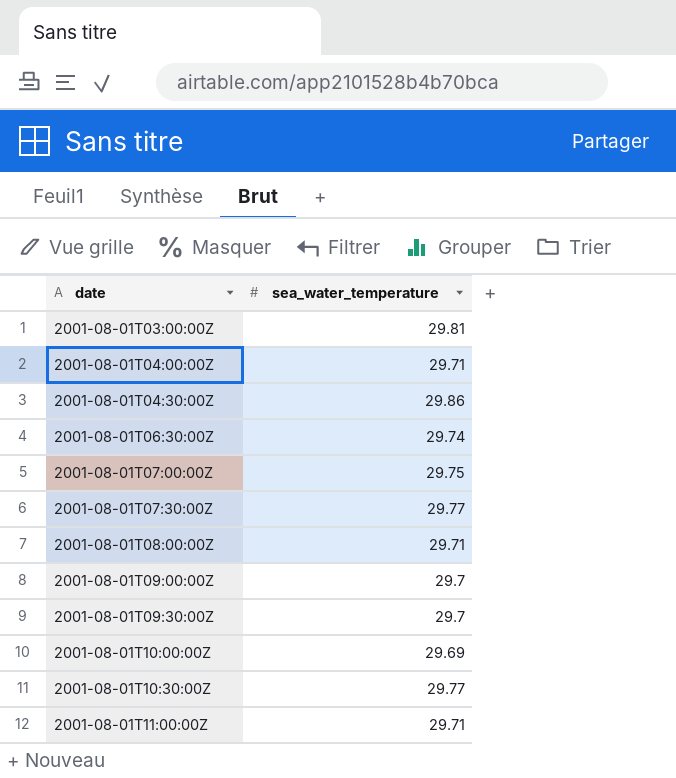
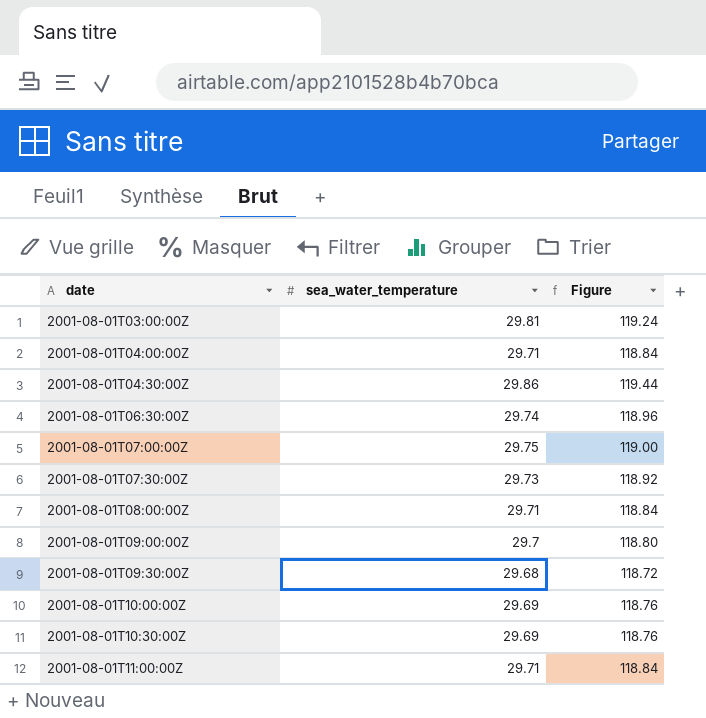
column Figure | formula: none -> [sea_water_temperature] * 4
2001-08-01T07:30:00Z | sea_water_temperature: 29.77 -> 29.73
2001-08-01T09:30:00Z | sea_water_temperature: 29.7 -> 29.68
2001-08-01T10:30:00Z | sea_water_temperature: 29.77 -> 29.69

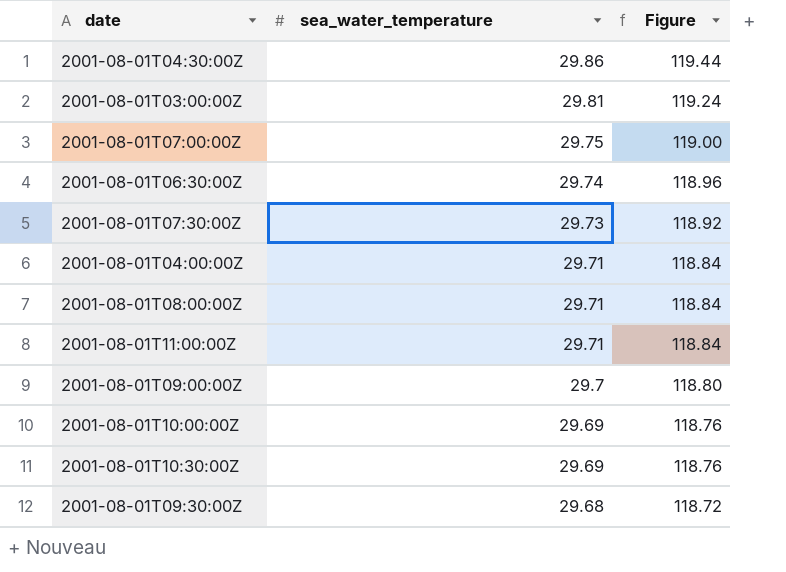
row order: date ascending -> sea_water_temperature descending

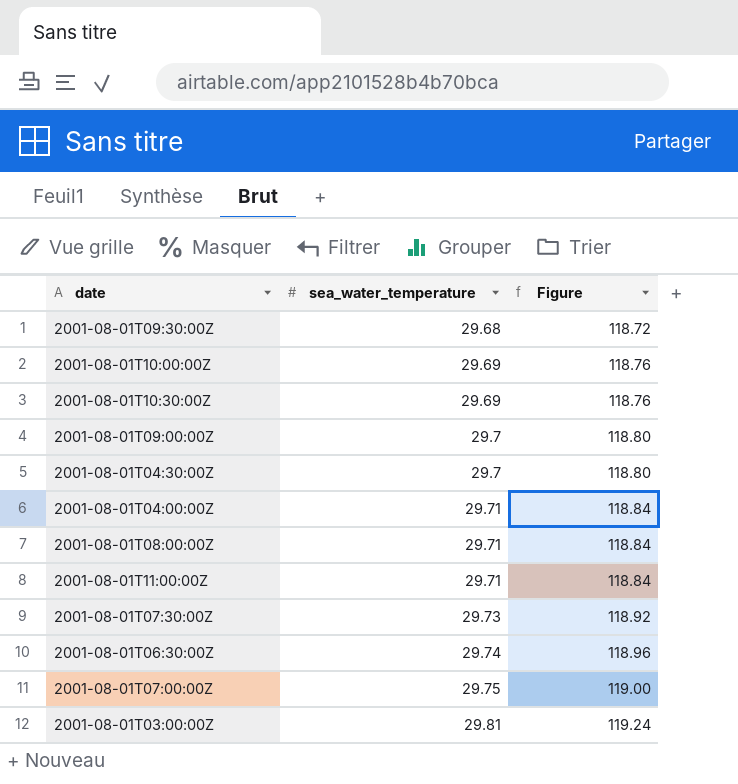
row order: sea_water_temperature descending -> sea_water_temperature ascending
2001-08-01T04:30:00Z | sea_water_temperature: 29.86 -> 29.7
2001-08-01T04:30:00Z | Figure: 119.44 -> 118.80

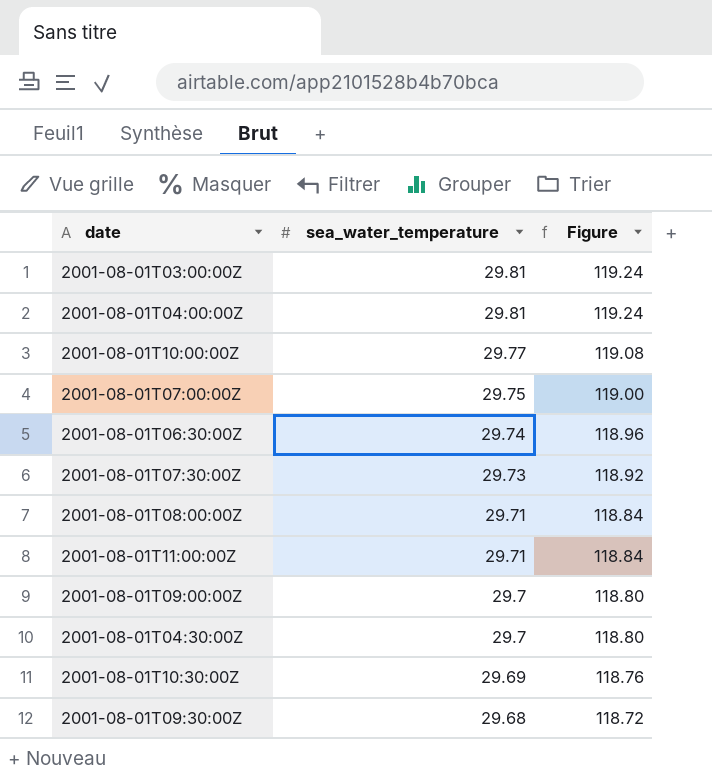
row order: sea_water_temperature ascending -> sea_water_temperature descending
2001-08-01T04:00:00Z | sea_water_temperature: 29.71 -> 29.81
2001-08-01T04:00:00Z | Figure: 118.84 -> 119.24
2001-08-01T10:00:00Z | sea_water_temperature: 29.69 -> 29.77
2001-08-01T10:00:00Z | Figure: 118.76 -> 119.08

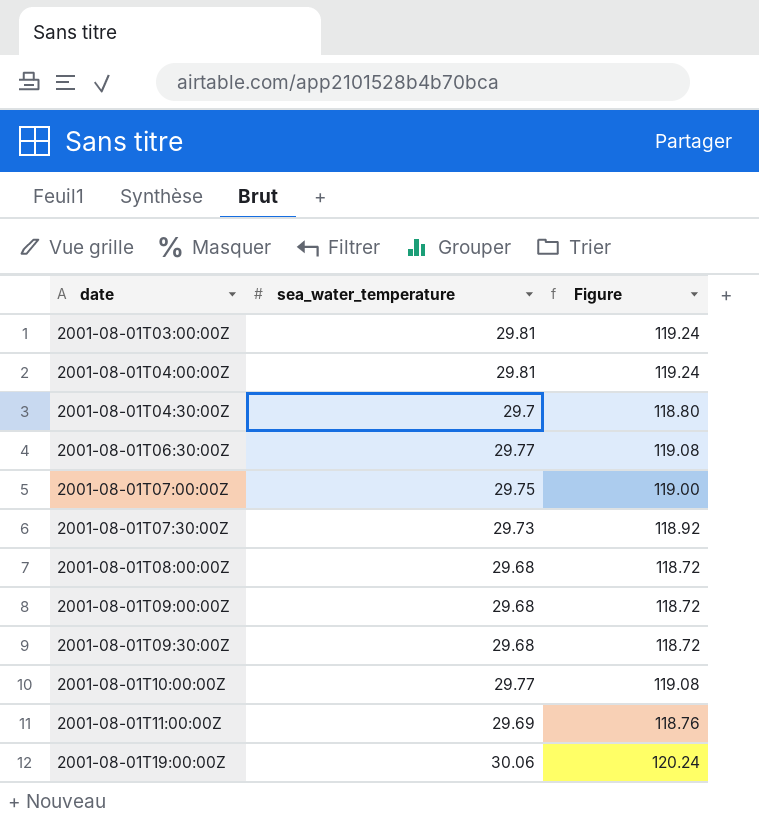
row order: sea_water_temperature descending -> date ascending
row 2001-08-01T10:30:00Z: 29.69 | 118.76 -> none
2001-08-01T06:30:00Z | sea_water_temperature: 29.74 -> 29.77
2001-08-01T06:30:00Z | Figure: 118.96 -> 119.08
2001-08-01T08:00:00Z | sea_water_temperature: 29.71 -> 29.68
2001-08-01T08:00:00Z | Figure: 118.84 -> 118.72
2001-08-01T09:00:00Z | sea_water_temperature: 29.7 -> 29.68
2001-08-01T09:00:00Z | Figure: 118.80 -> 118.72
2001-08-01T11:00:00Z | sea_water_temperature: 29.71 -> 29.69
2001-08-01T11:00:00Z | Figure: 118.84 -> 118.76
row 2001-08-01T19:00:00Z: none -> 30.06 | 120.24

